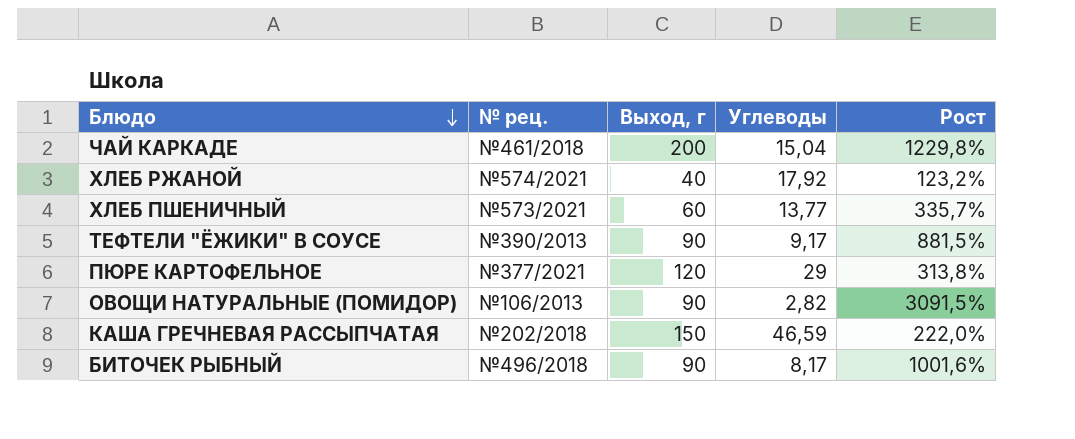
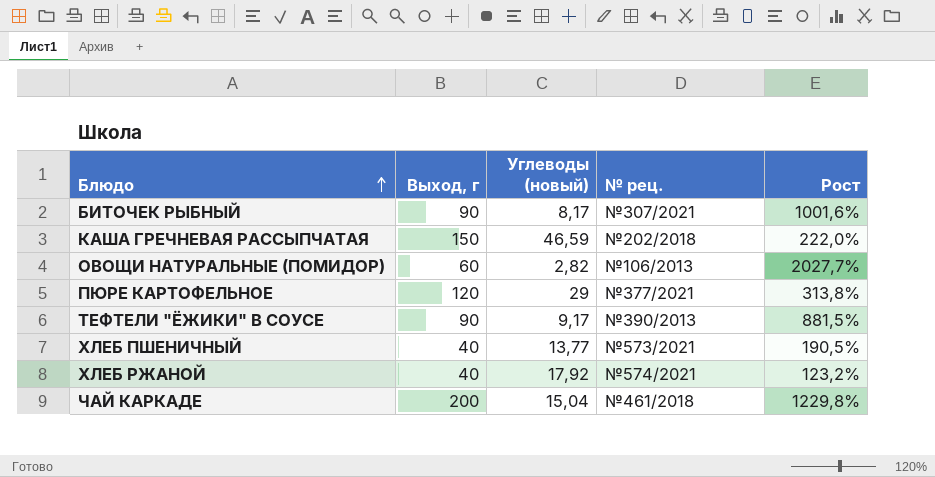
row order: Блюдо descending -> Блюдо ascending
column name: Углеводы -> Углеводы (новый)
column № рец. | position: 2 -> 4
БИТОЧЕК РЫБНЫЙ | № рец.: №496/2018 -> №307/2021
ОВОЩИ НАТУРАЛЬНЫЕ (ПОМИДОР) | Выход, г: 90 -> 60
ОВОЩИ НАТУРАЛЬНЫЕ (ПОМИДОР) | Рост: 3091,5% -> 2027,7%
ХЛЕБ ПШЕНИЧНЫЙ | Выход, г: 60 -> 40
ХЛЕБ ПШЕНИЧНЫЙ | Рост: 335,7% -> 190,5%

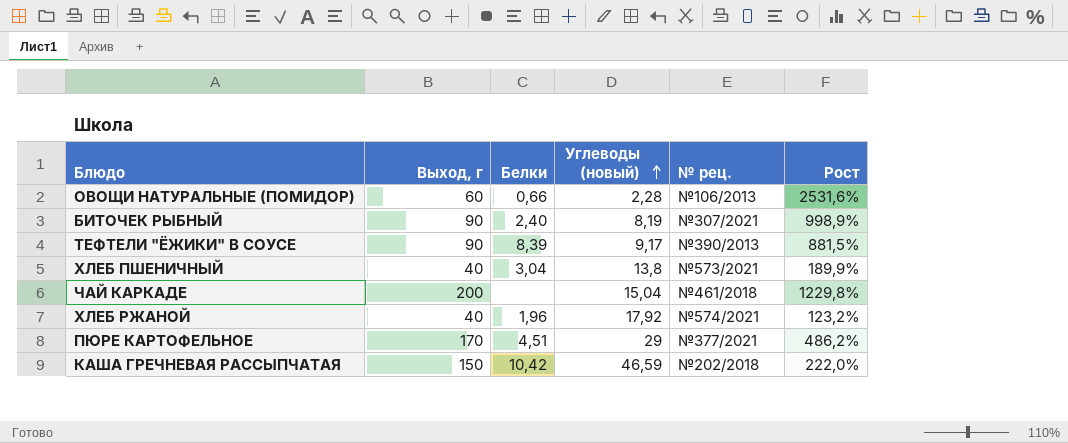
row order: Блюдо ascending -> Углеводы (новый) ascending
column Белки | position: none -> 3
ОВОЩИ НАТУРАЛЬНЫЕ (ПОМИДОР) | Углеводы (новый): 2,82 -> 2,28
ОВОЩИ НАТУРАЛЬНЫЕ (ПОМИДОР) | Рост: 2027,7% -> 2531,6%
БИТОЧЕК РЫБНЫЙ | Углеводы (новый): 8,17 -> 8,19
БИТОЧЕК РЫБНЫЙ | Рост: 1001,6% -> 998,9%
ХЛЕБ ПШЕНИЧНЫЙ | Углеводы (новый): 13,77 -> 13,8
ХЛЕБ ПШЕНИЧНЫЙ | Рост: 190,5% -> 189,9%
ПЮРЕ КАРТОФЕЛЬНОЕ | Выход, г: 120 -> 170
ПЮРЕ КАРТОФЕЛЬНОЕ | Рост: 313,8% -> 486,2%

